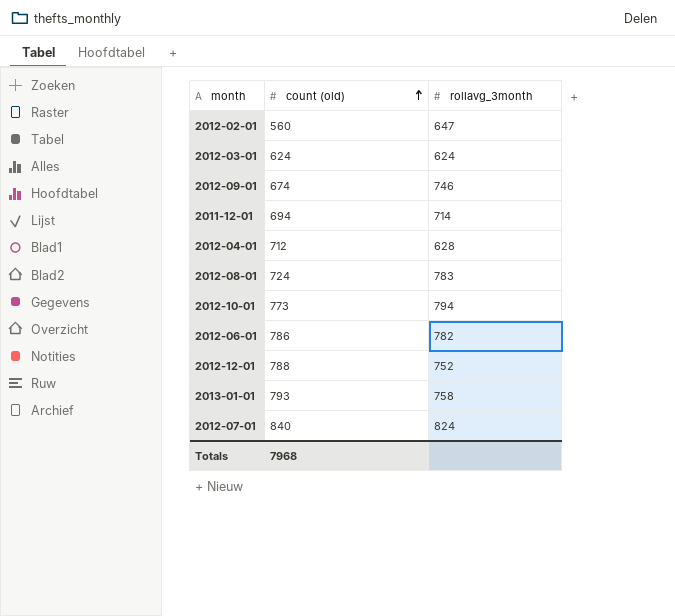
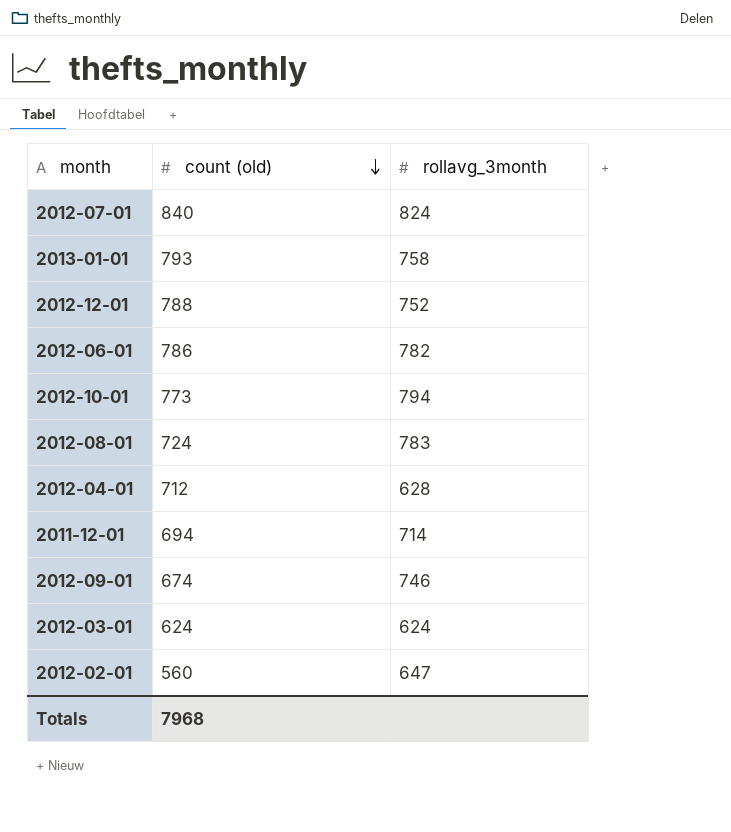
row order: count (old) ascending -> count (old) descending

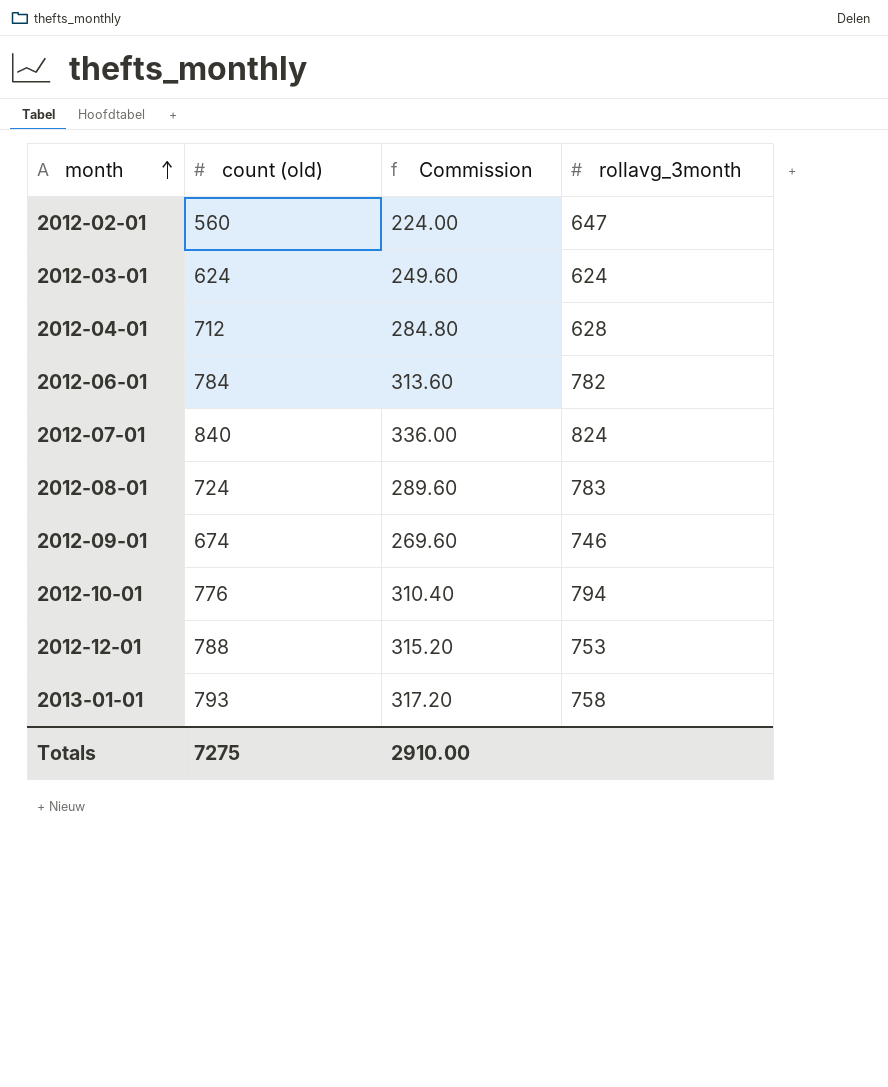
row order: count (old) descending -> month ascending
column Commission | formula: none -> [count (old)] * 0.4
row 2011-12-01: 694 | 714 -> none
2012-06-01 | count (old): 786 -> 784
2012-10-01 | count (old): 773 -> 776
2012-12-01 | rollavg_3month: 752 -> 753
Totals | count (old): 7968 -> 7275

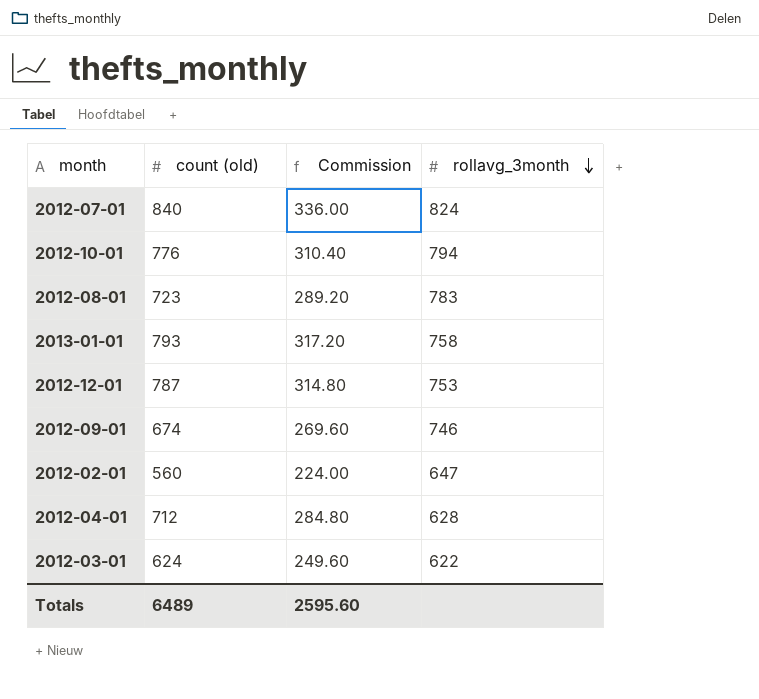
row order: month ascending -> rollavg_3month descending
row 2012-06-01: 784 | 313.60 | 782 -> none
2012-08-01 | count (old): 724 -> 723
2012-08-01 | Commission: 289.60 -> 289.20
2012-12-01 | count (old): 788 -> 787
2012-12-01 | Commission: 315.20 -> 314.80
2012-03-01 | rollavg_3month: 624 -> 622
Totals | count (old): 7275 -> 6489
Totals | Commission: 2910.00 -> 2595.60

